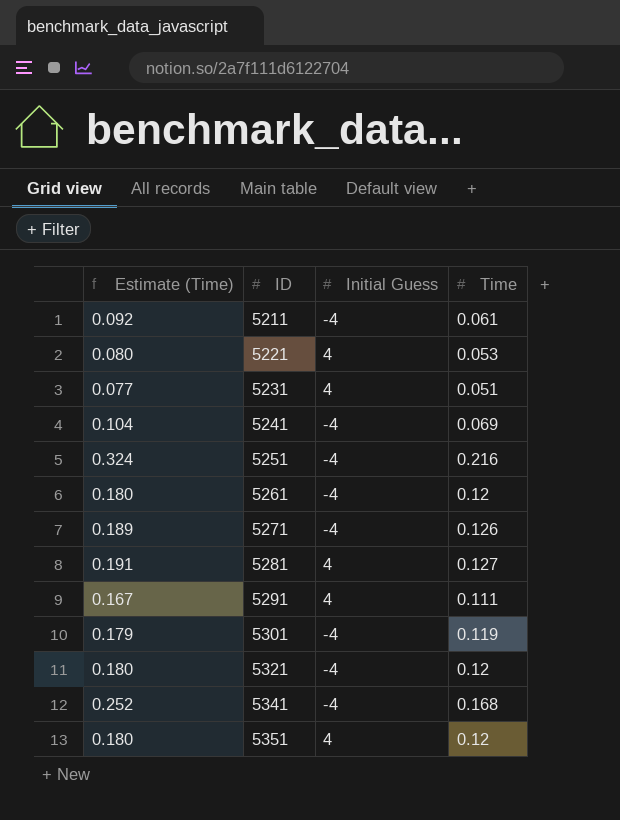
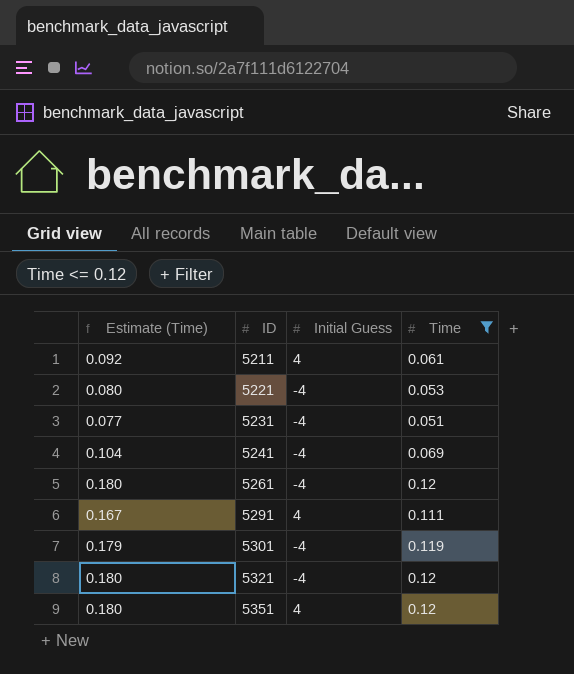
filter: none -> Time <= 0.12
5211 | Initial Guess: -4 -> 4
5221 | Initial Guess: 4 -> -4
5231 | Initial Guess: 4 -> -4

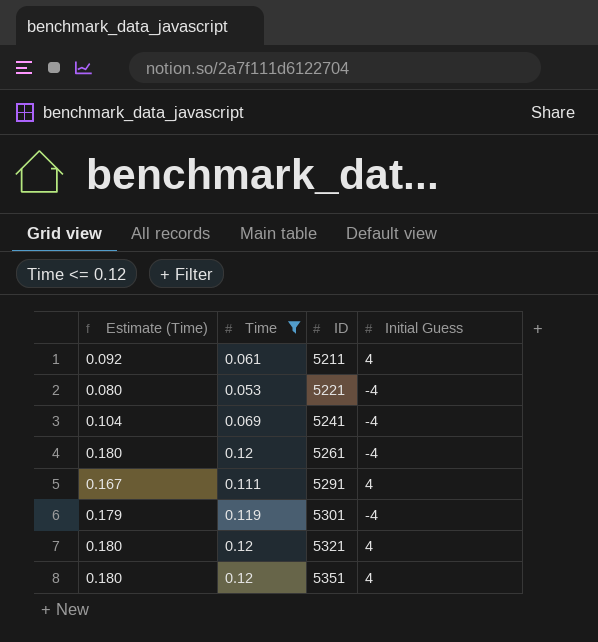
column Time | position: 4 -> 2
row 5231: 0.077 | -4 | 0.051 -> none
5321 | Initial Guess: -4 -> 4

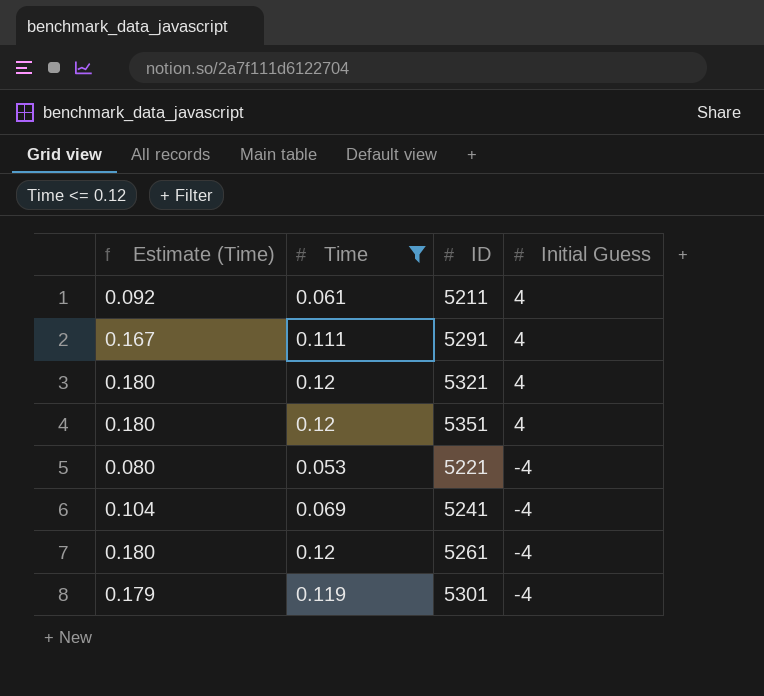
row order: ID ascending -> Initial Guess descending

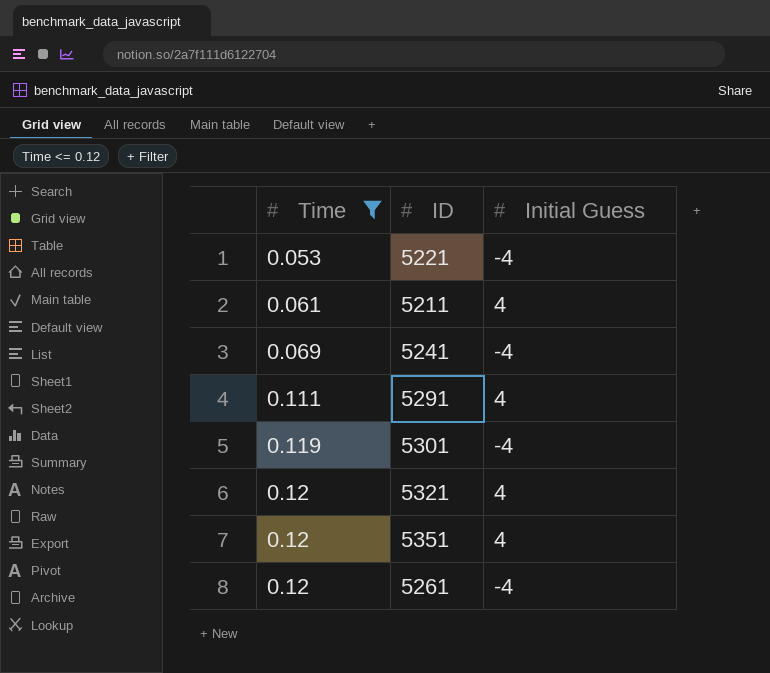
row order: Initial Guess descending -> Time ascending
column Estimate (Time) | formula: [Time] * 1.5 -> none

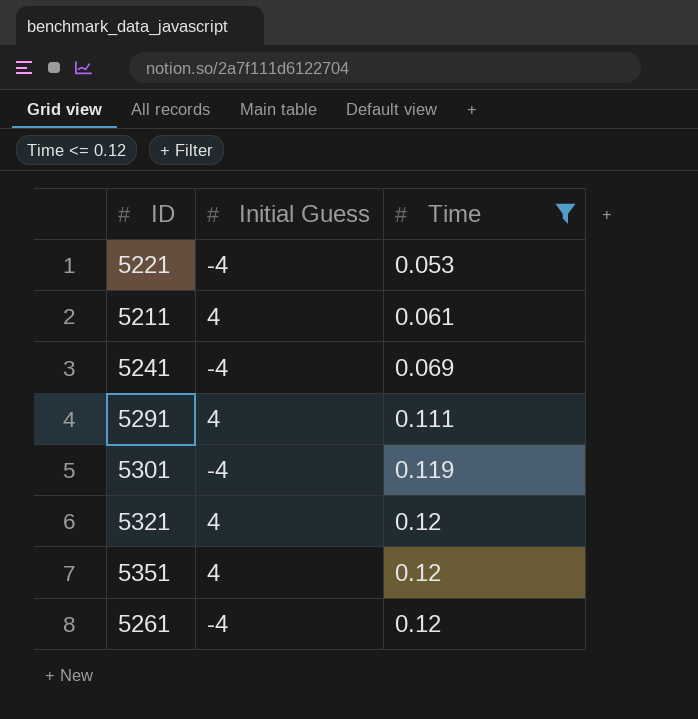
column Time | position: 1 -> 3

